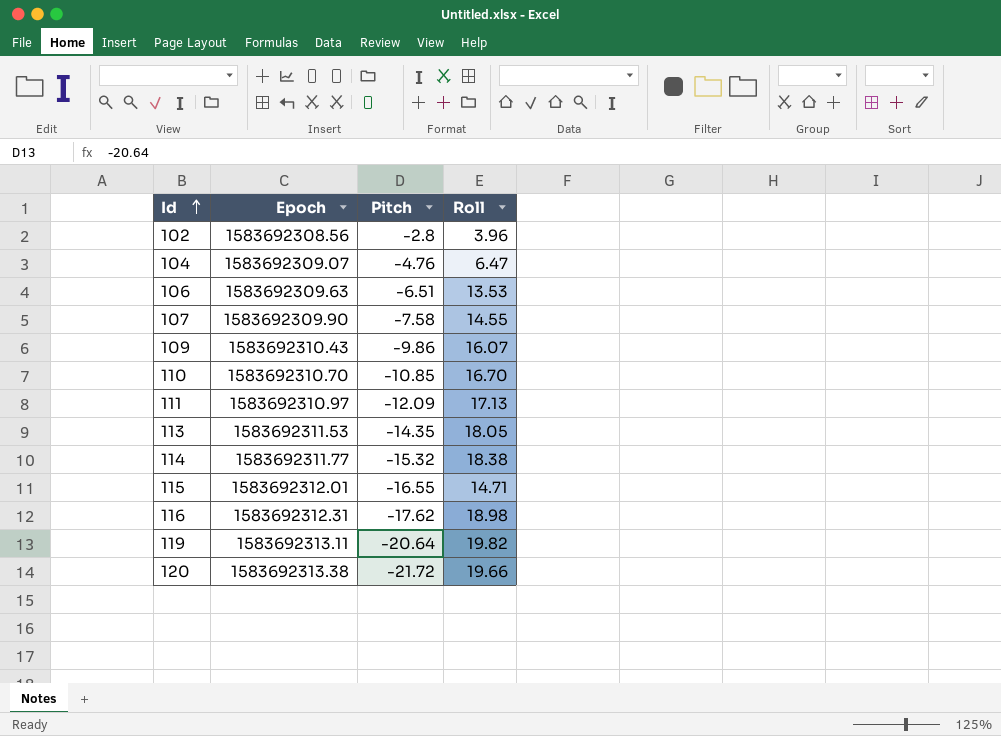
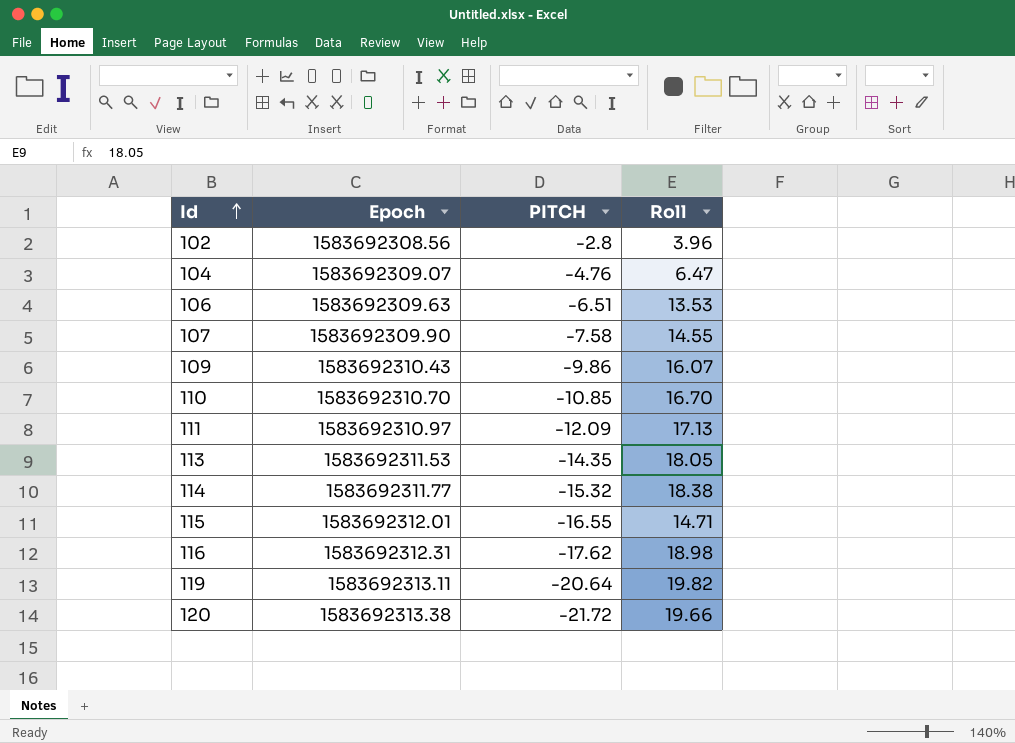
column name: Pitch -> PITCH

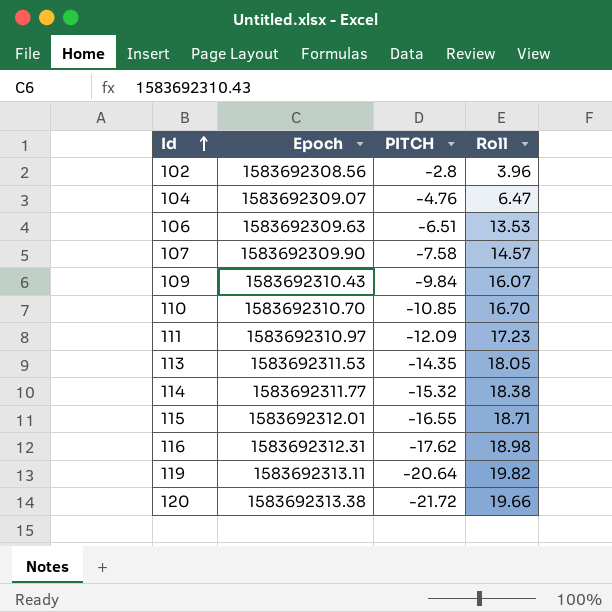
107 | Roll: 14.55 -> 14.57
109 | PITCH: -9.86 -> -9.84
111 | Roll: 17.13 -> 17.23
115 | Roll: 14.71 -> 18.71

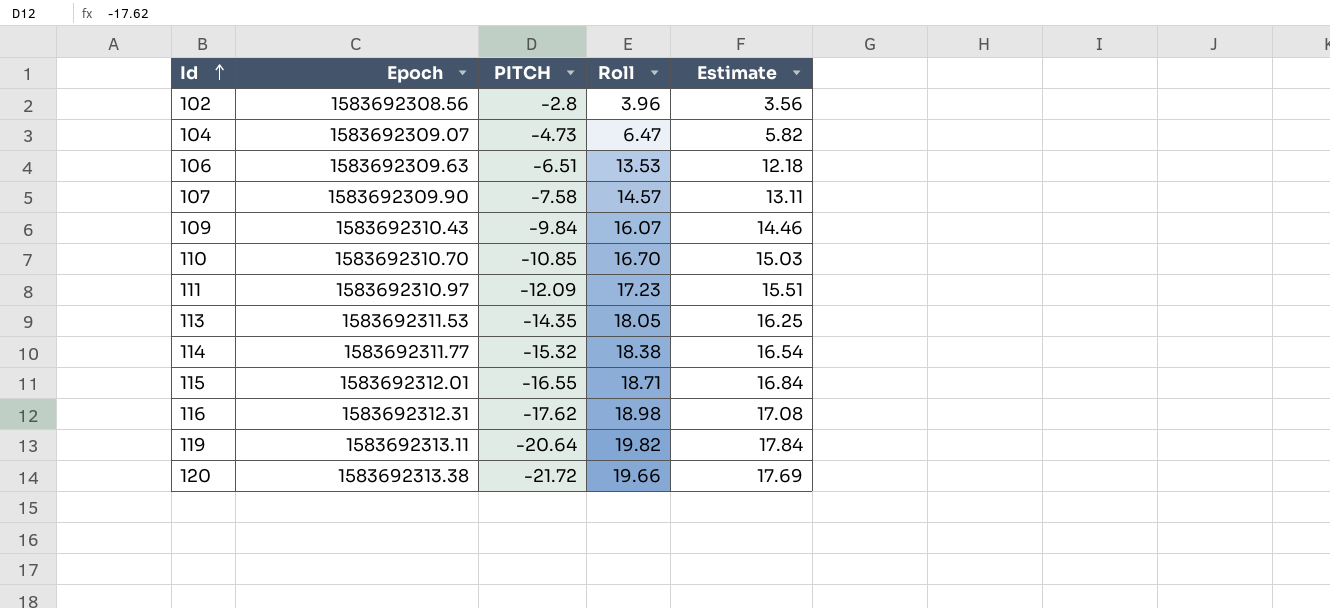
column Estimate | formula: none -> [Roll] * 0.9
104 | PITCH: -4.76 -> -4.73

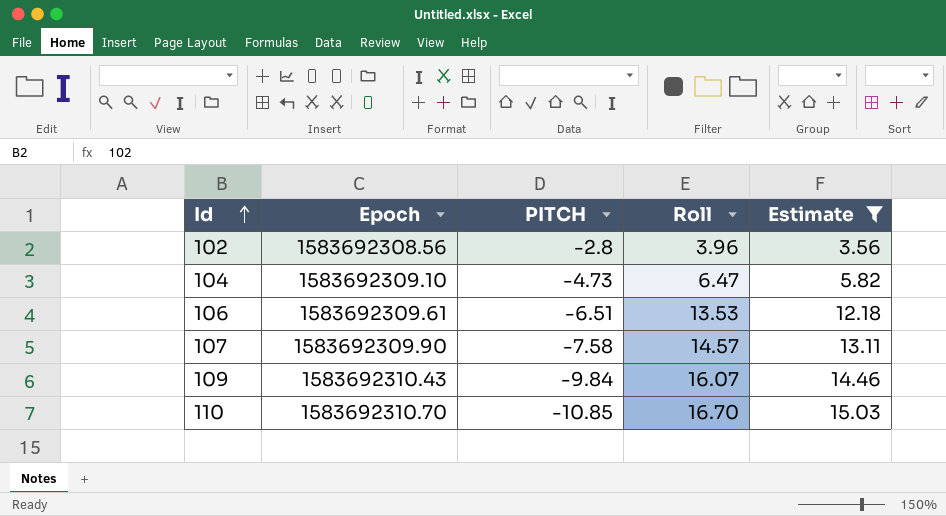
filter: none -> Estimate <= 15.03
104 | Epoch: 1583692309.07 -> 1583692309.10
106 | Epoch: 1583692309.63 -> 1583692309.61

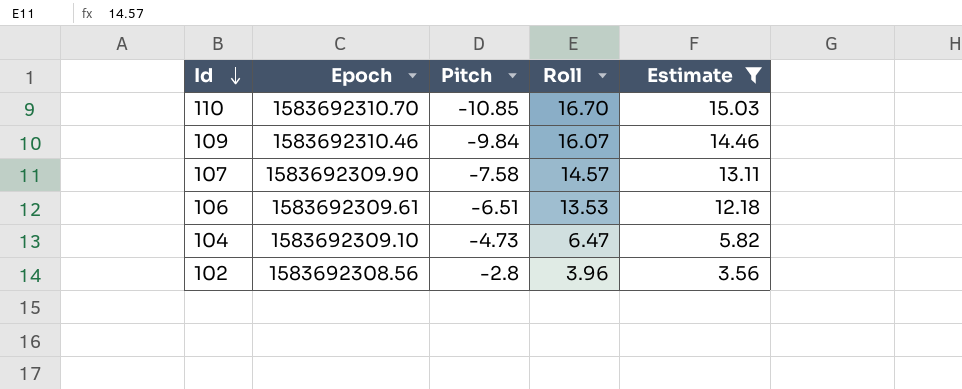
row order: Id ascending -> Id descending
column name: PITCH -> Pitch
109 | Epoch: 1583692310.43 -> 1583692310.46

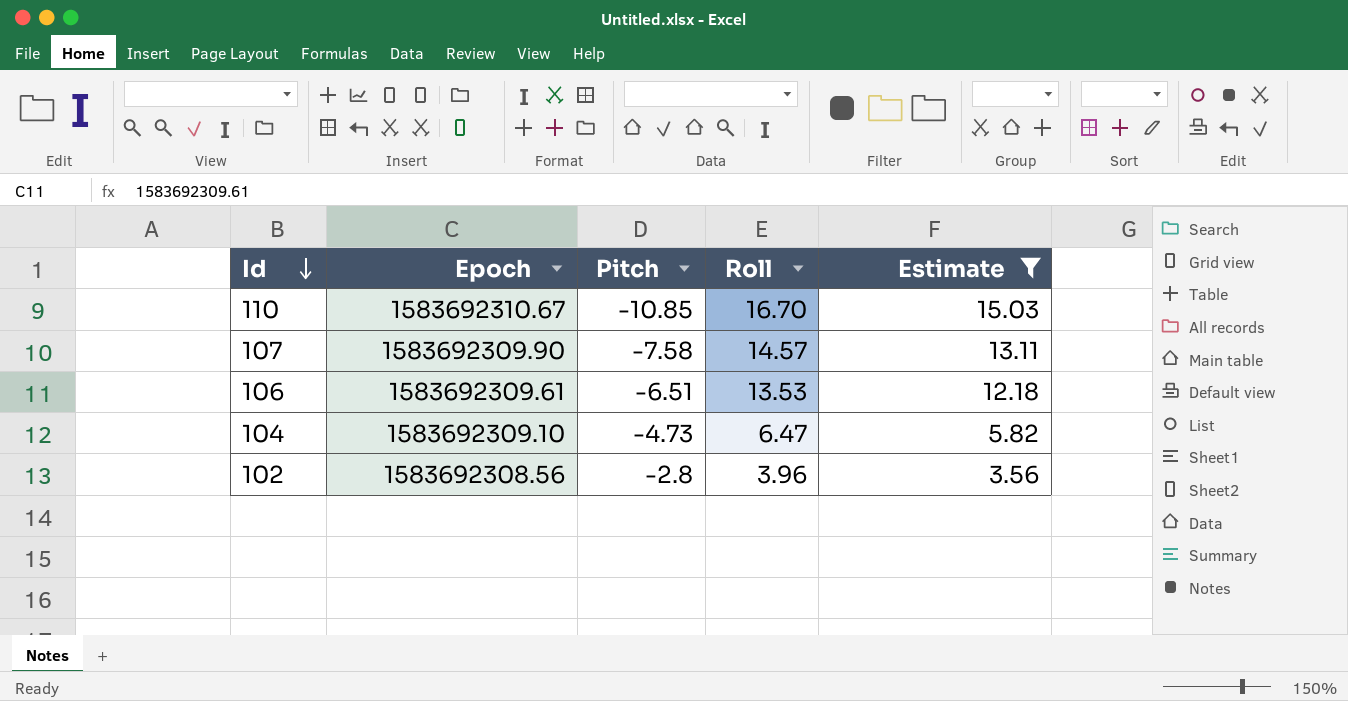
row 109: 1583692310.46 | -9.84 | 16.07 | 14.46 -> none
110 | Epoch: 1583692310.70 -> 1583692310.67

